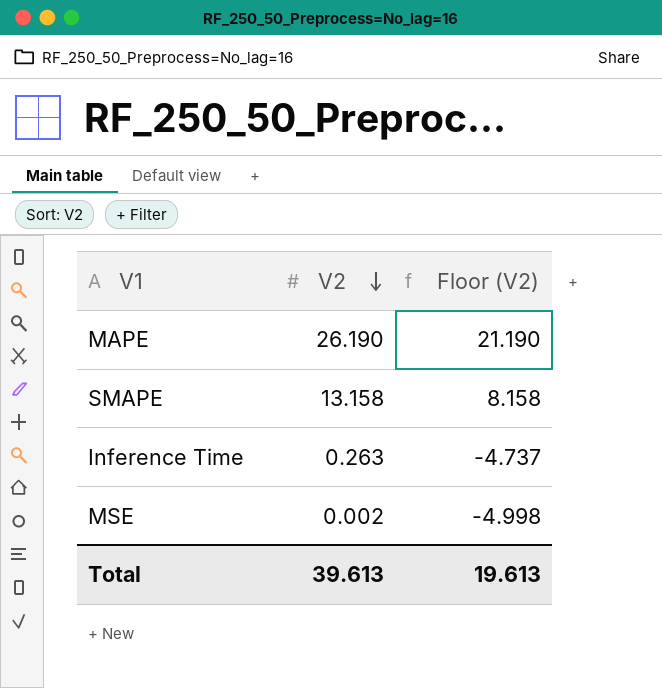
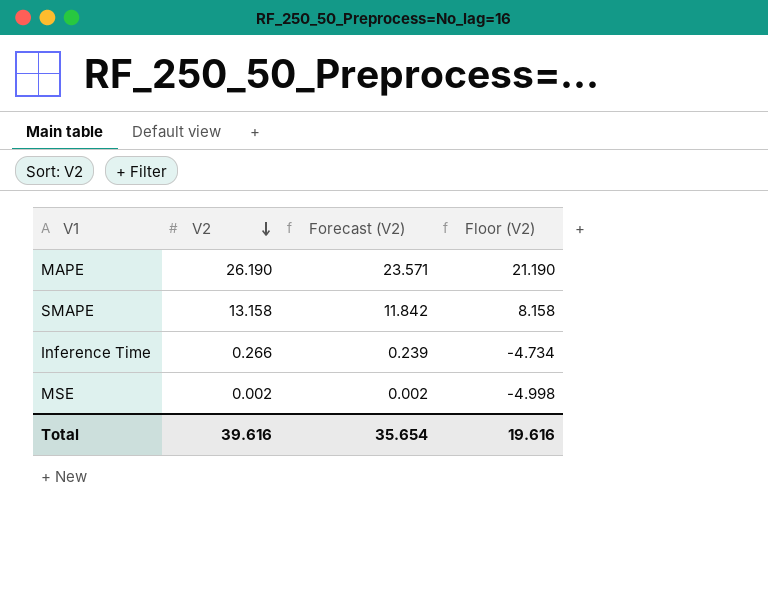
column Forecast (V2) | formula: none -> [V2] * 0.9
Inference Time | V2: 0.263 -> 0.266
Inference Time | Floor (V2): -4.737 -> -4.734
Total | V2: 39.613 -> 39.616
Total | Floor (V2): 19.613 -> 19.616

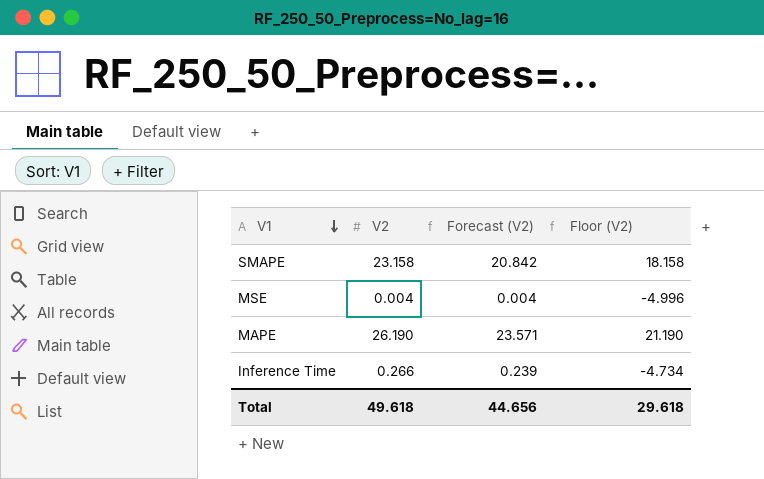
row order: V2 descending -> V1 descending
SMAPE | V2: 13.158 -> 23.158
SMAPE | Forecast (V2): 11.842 -> 20.842
SMAPE | Floor (V2): 8.158 -> 18.158
MSE | V2: 0.002 -> 0.004
MSE | Forecast (V2): 0.002 -> 0.004
MSE | Floor (V2): -4.998 -> -4.996
Total | V2: 39.616 -> 49.618
Total | Forecast (V2): 35.654 -> 44.656
Total | Floor (V2): 19.616 -> 29.618

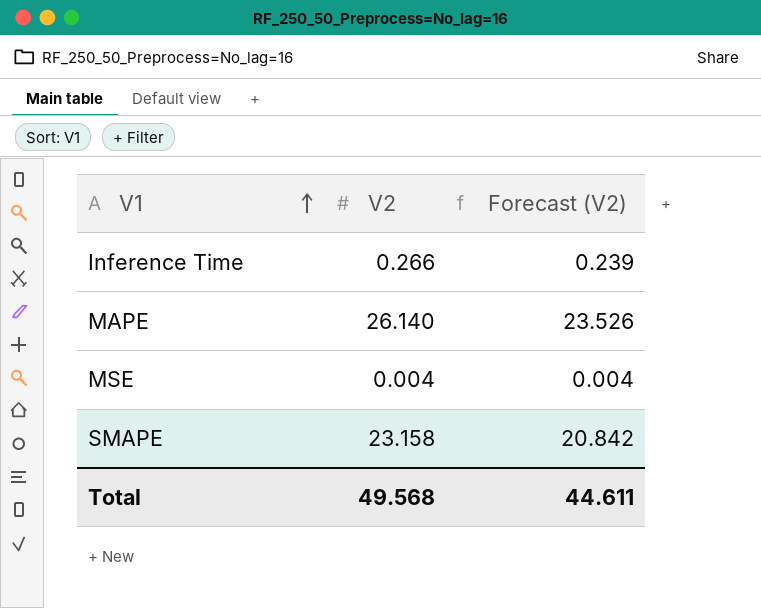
row order: V1 descending -> V1 ascending
column Floor (V2) | formula: [V2] - 5 -> none
MAPE | V2: 26.190 -> 26.140
MAPE | Forecast (V2): 23.571 -> 23.526
Total | V2: 49.618 -> 49.568
Total | Forecast (V2): 44.656 -> 44.611

